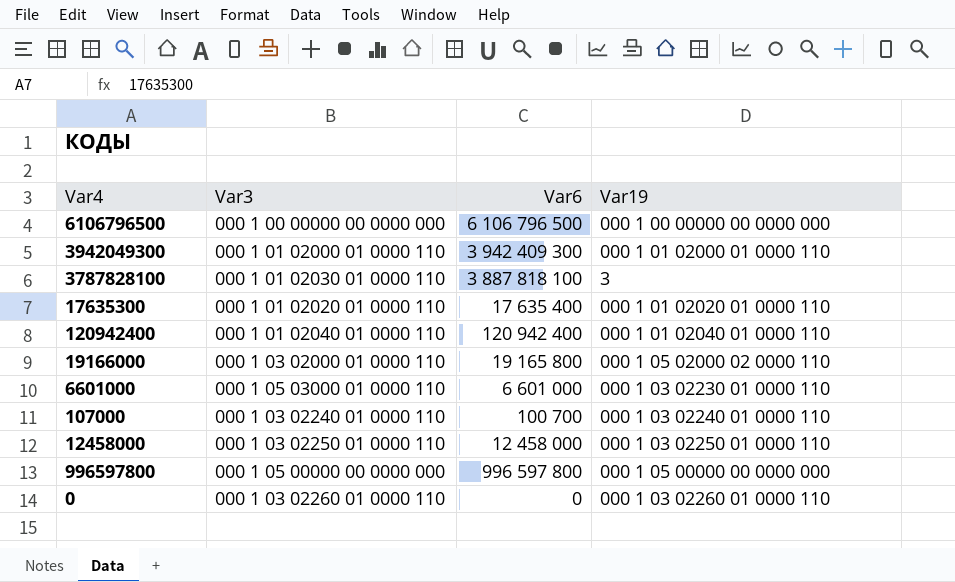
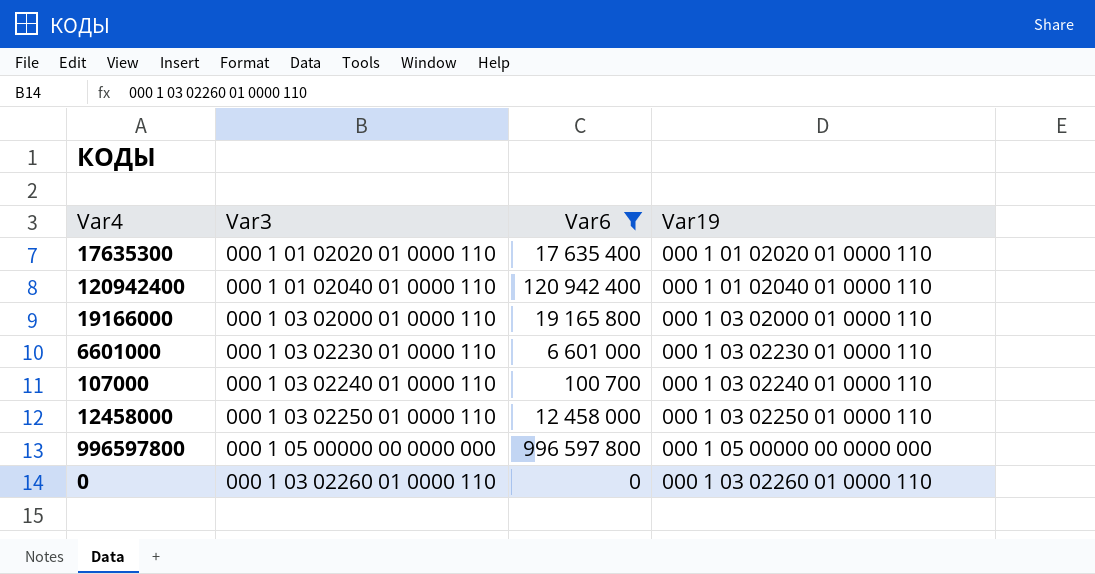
filter: none -> Var6 <= 996 597 800
19166000 | Var19: 000 1 05 02000 02 0000 110 -> 000 1 03 02000 01 0000 110
6601000 | Var3: 000 1 05 03000 01 0000 110 -> 000 1 03 02230 01 0000 110

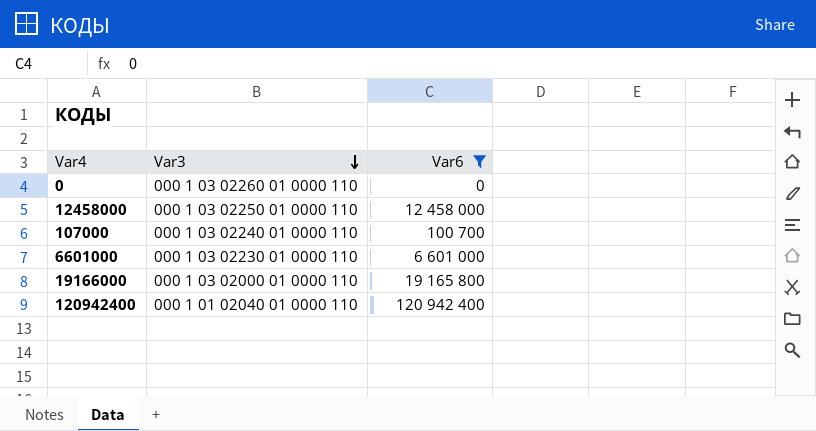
row order: none -> Var3 descending
column Var19 | position: 4 -> none
row 17635300: 000 1 01 02020 01 0000 110 | 17 635 400 | 000 1 01 02020 01 0000 110 -> none
row 996597800: 000 1 05 00000 00 0000 000 | 996 597 800 | 000 1 05 00000 00 0000 000 -> none

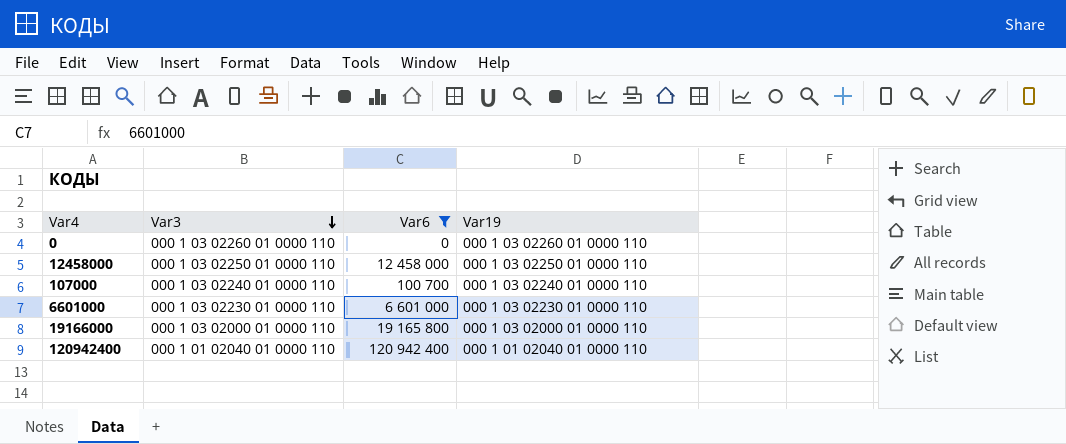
column Var19 | position: none -> 4

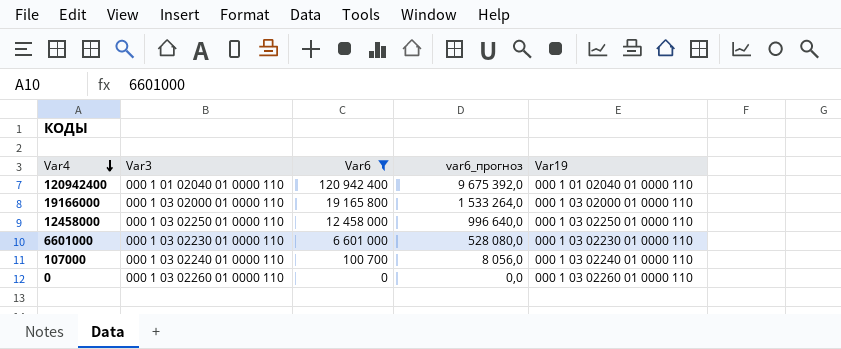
row order: Var3 descending -> Var4 descending
column var6_прогноз | formula: none -> [Var6] * 0,08

